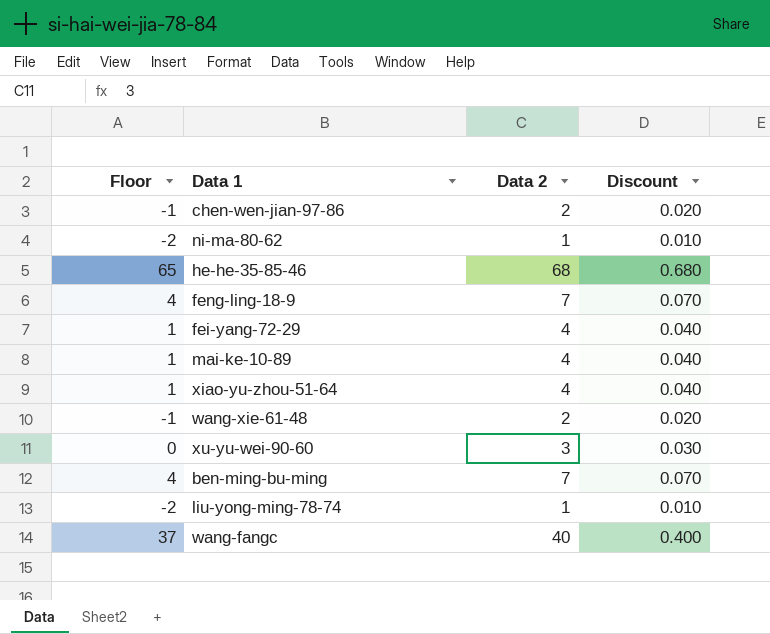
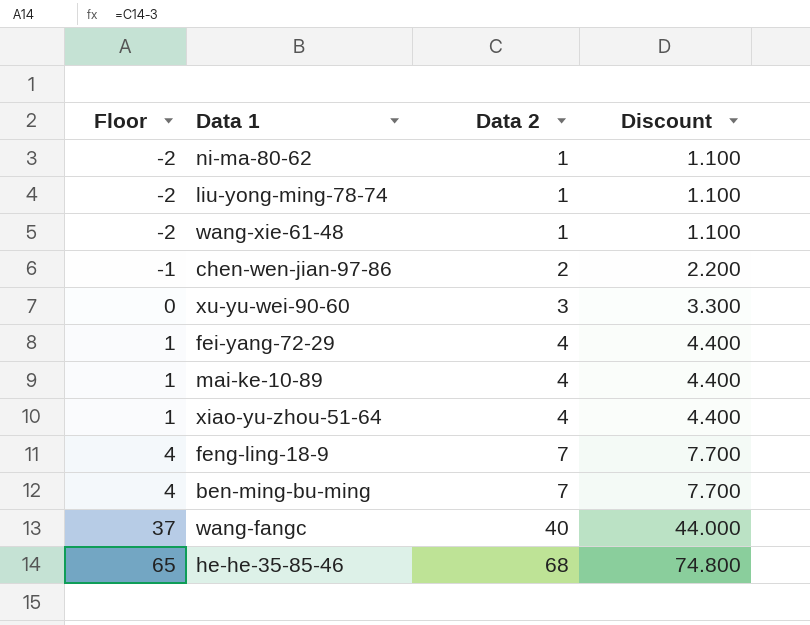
row order: none -> Floor ascending
column Discount | formula: [Data 2] * 0.01 -> [Data 2] * 1.1
wang-xie-61-48 | Floor: -1 -> -2
wang-xie-61-48 | Data 2: 2 -> 1

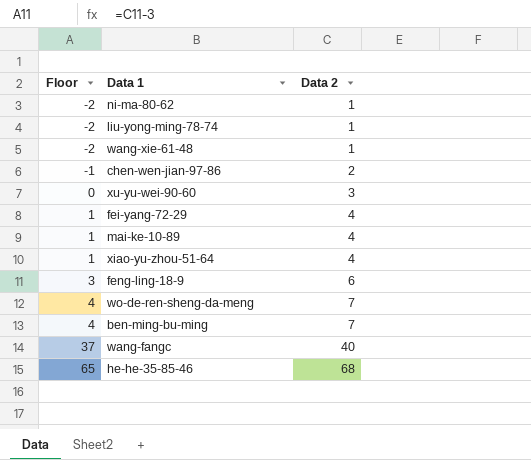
column Discount | formula: [Data 2] * 1.1 -> none
feng-ling-18-9 | Floor: 4 -> 3
feng-ling-18-9 | Data 2: 7 -> 6
row wo-de-ren-sheng-da-meng: none -> 4 | 7

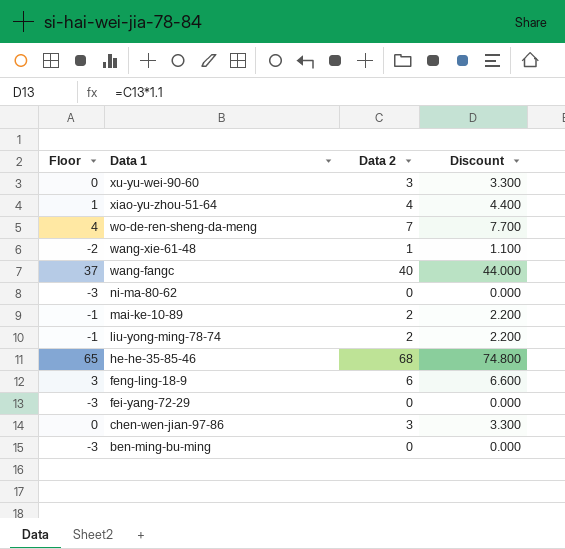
row order: Floor ascending -> Data 1 descending
column Discount | formula: none -> [Data 2] * 1.1
ni-ma-80-62 | Floor: -2 -> -3
ni-ma-80-62 | Data 2: 1 -> 0
mai-ke-10-89 | Floor: 1 -> -1
mai-ke-10-89 | Data 2: 4 -> 2
liu-yong-ming-78-74 | Floor: -2 -> -1
liu-yong-ming-78-74 | Data 2: 1 -> 2
fei-yang-72-29 | Floor: 1 -> -3
fei-yang-72-29 | Data 2: 4 -> 0
chen-wen-jian-97-86 | Floor: -1 -> 0
chen-wen-jian-97-86 | Data 2: 2 -> 3
ben-ming-bu-ming | Floor: 4 -> -3
ben-ming-bu-ming | Data 2: 7 -> 0

